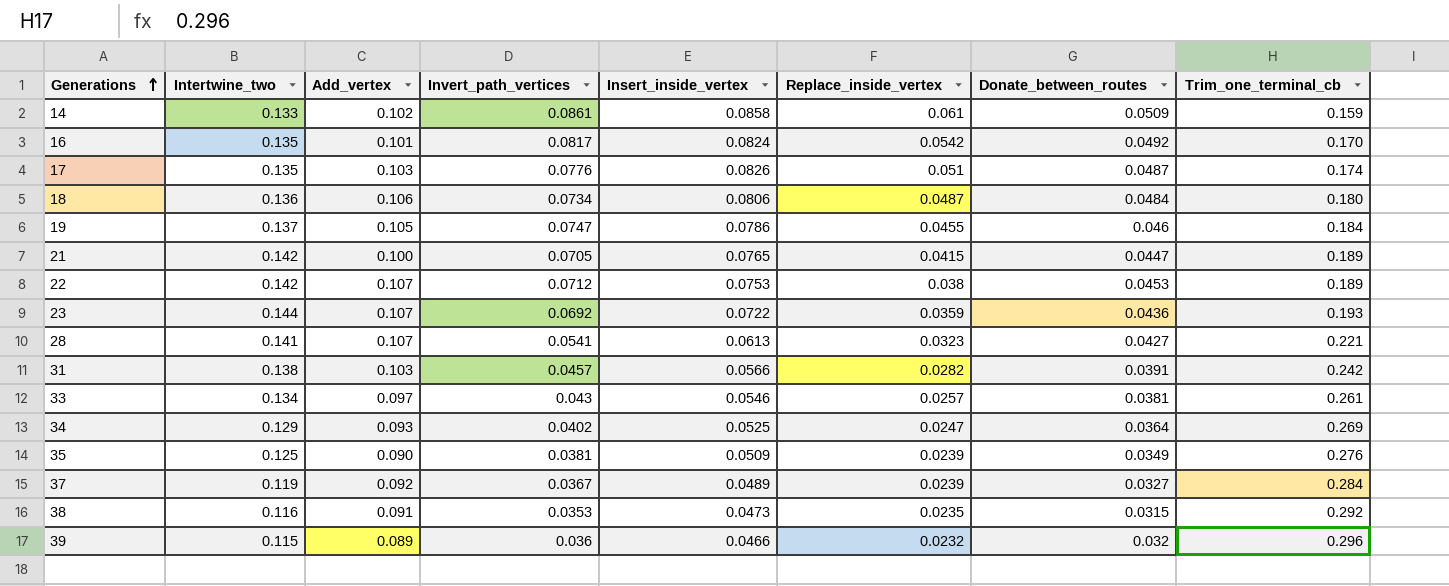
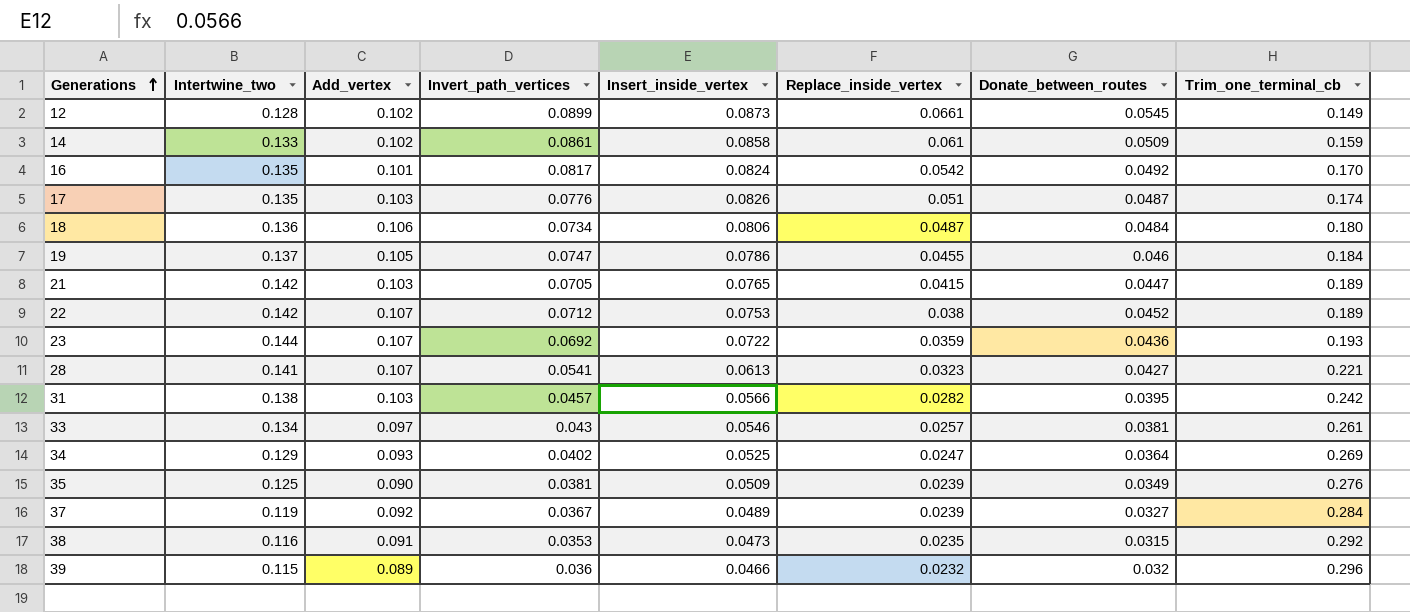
row 12: none -> 0.128 | 0.102 | 0.0899 | 0.0873 | 0.0661 | 0.0545 | 0.149
21 | Add_vertex: 0.100 -> 0.103
22 | Donate_between_routes: 0.0453 -> 0.0452
31 | Donate_between_routes: 0.0391 -> 0.0395

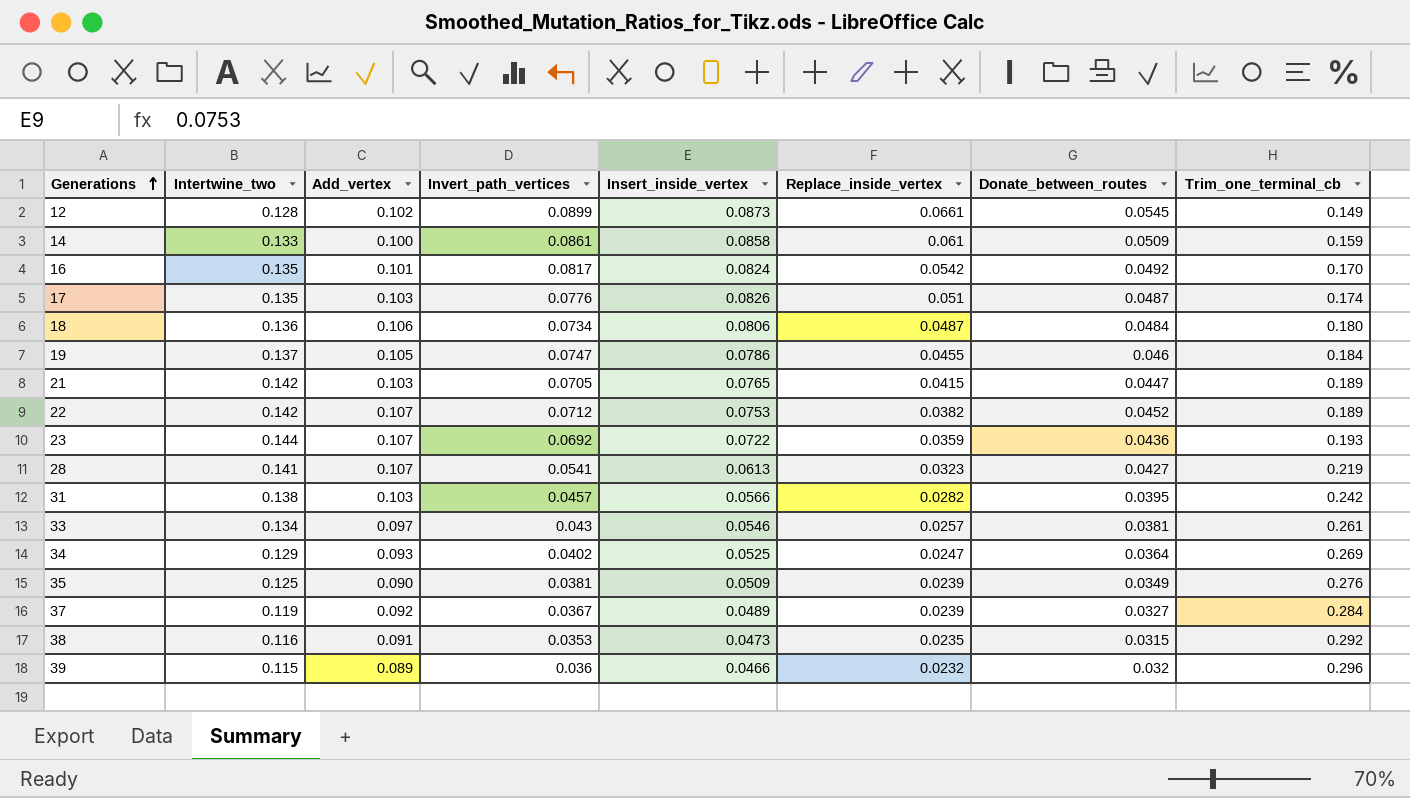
14 | Add_vertex: 0.102 -> 0.100
22 | Replace_inside_vertex: 0.038 -> 0.0382
28 | Trim_one_terminal_cb: 0.221 -> 0.219

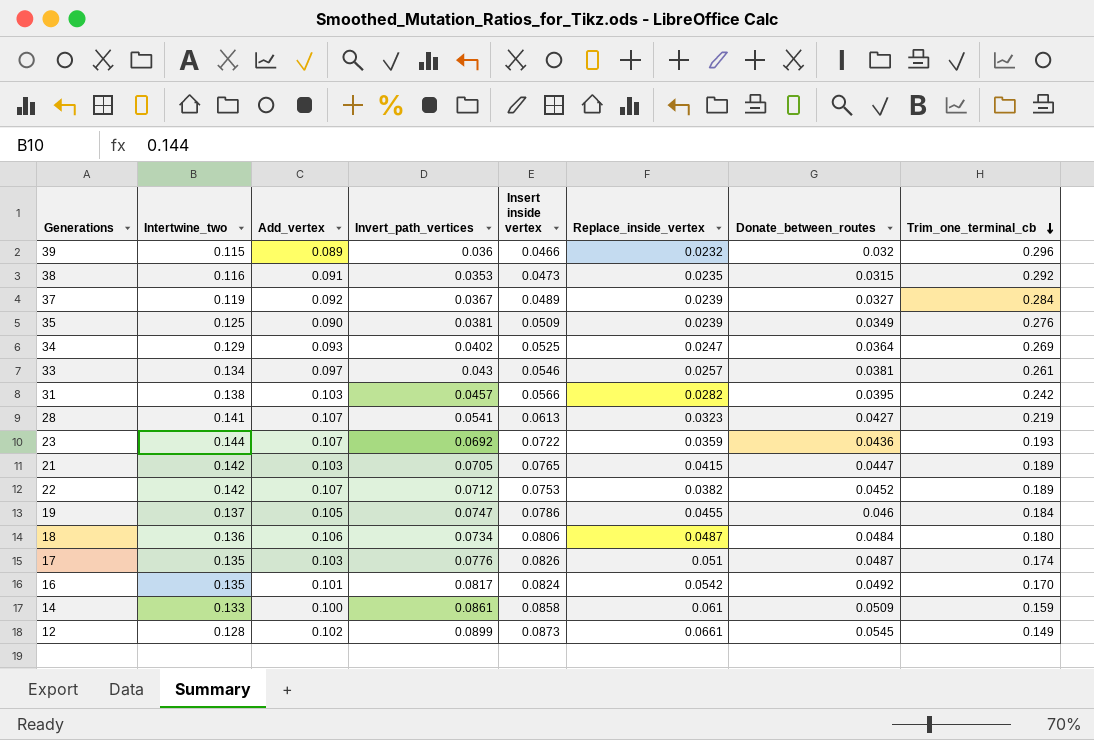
row order: Generations ascending -> Trim_one_terminal_cb descending
column name: Insert_inside_vertex -> Insert inside vertex

